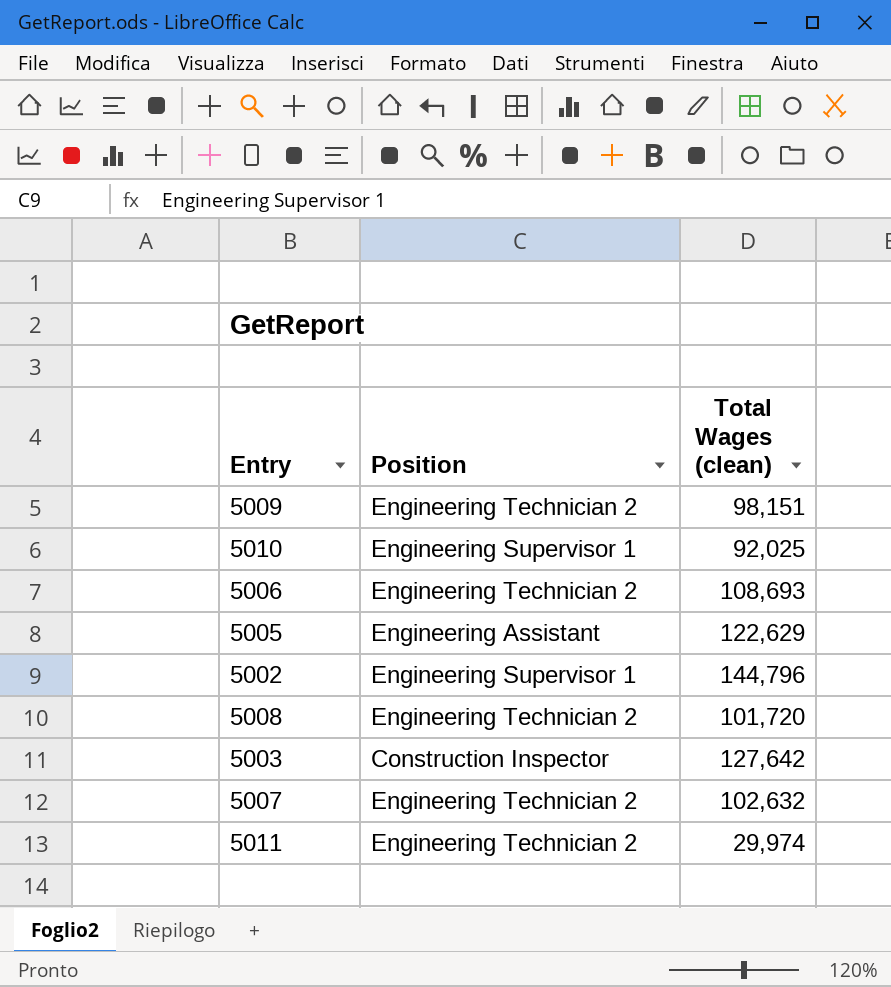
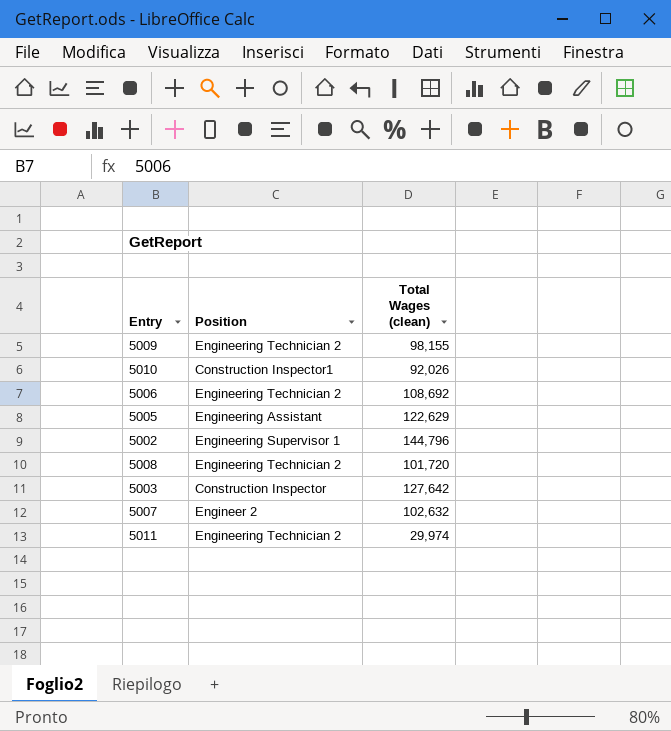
5009 | Total Wages (clean): 98,151 -> 98,155
5010 | Position: Engineering Supervisor 1 -> Construction Inspector1
5010 | Total Wages (clean): 92,025 -> 92,026
5006 | Total Wages (clean): 108,693 -> 108,692
5007 | Position: Engineering Technician 2 -> Engineer 2

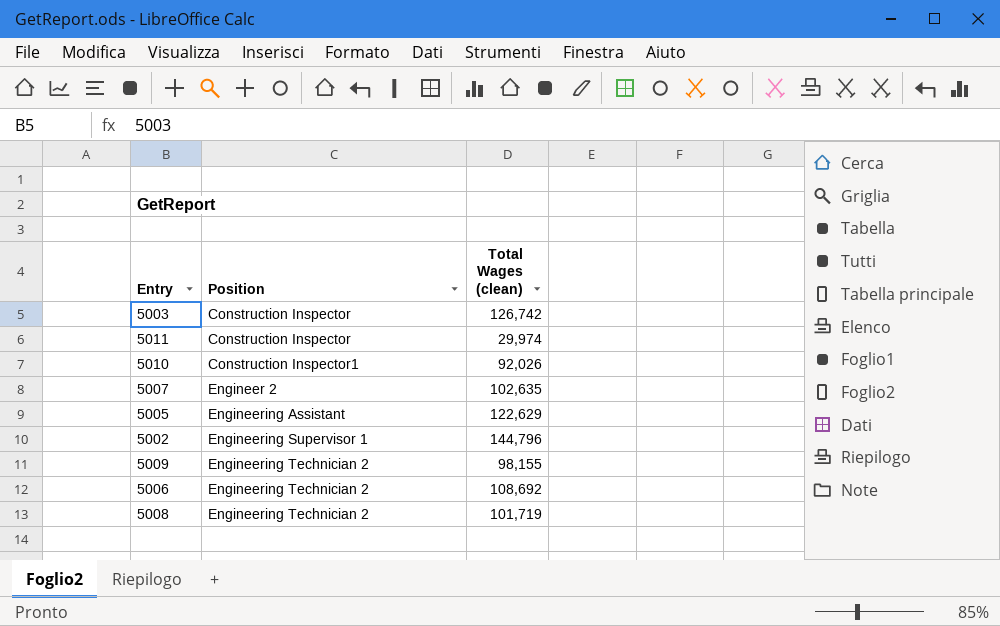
row order: none -> Position ascending
5003 | Total Wages (clean): 127,642 -> 126,742
5011 | Position: Engineering Technician 2 -> Construction Inspector
5007 | Total Wages (clean): 102,632 -> 102,635
5008 | Total Wages (clean): 101,720 -> 101,719

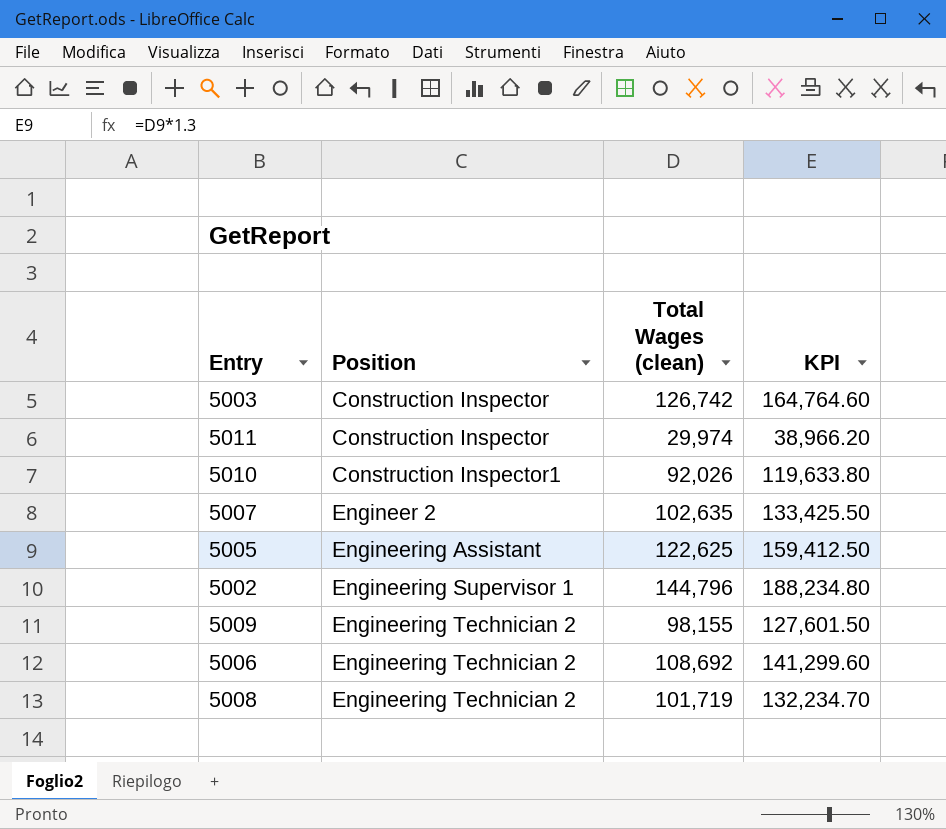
column KPI | formula: none -> [Total Wages (clean)] * 1.3
5005 | Total Wages (clean): 122,629 -> 122,625

